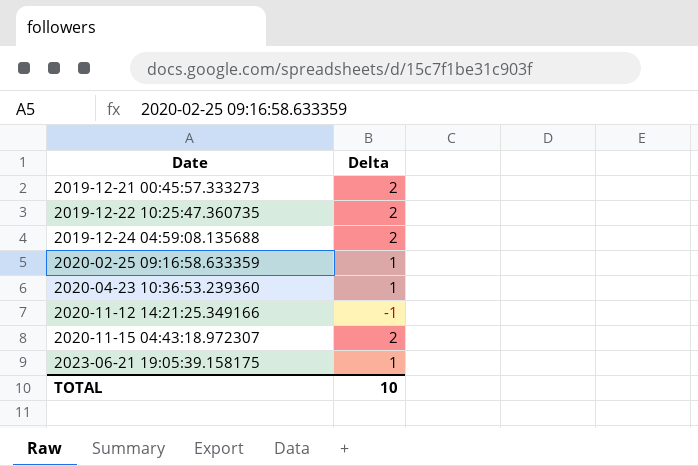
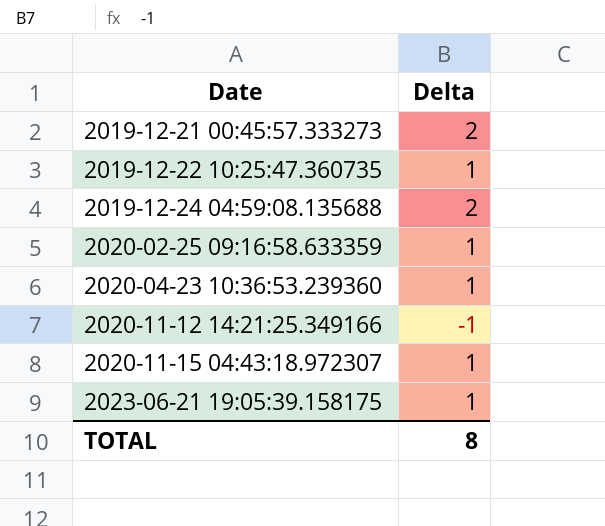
2019-12-22 10:25:47.360735 | Delta: 2 -> 1
2020-11-15 04:43:18.972307 | Delta: 2 -> 1
TOTAL | Delta: 10 -> 8

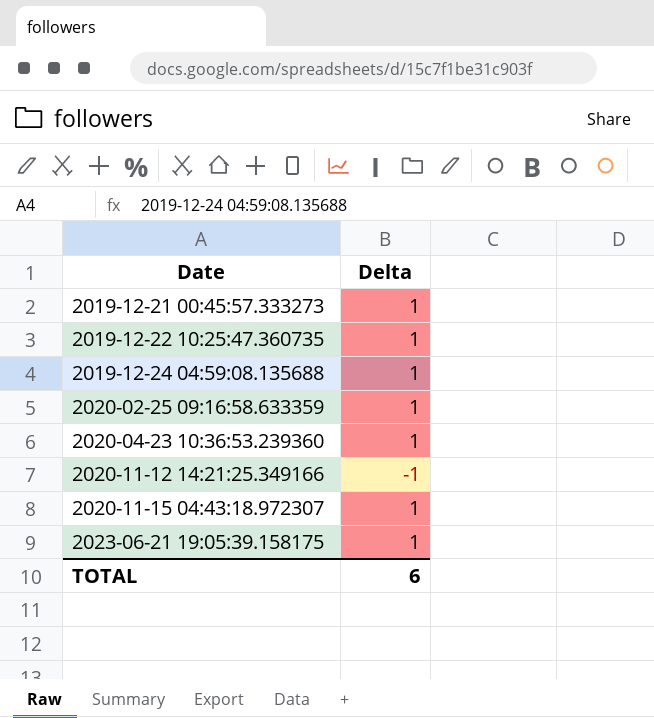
2019-12-21 00:45:57.333273 | Delta: 2 -> 1
2019-12-24 04:59:08.135688 | Delta: 2 -> 1
TOTAL | Delta: 8 -> 6

